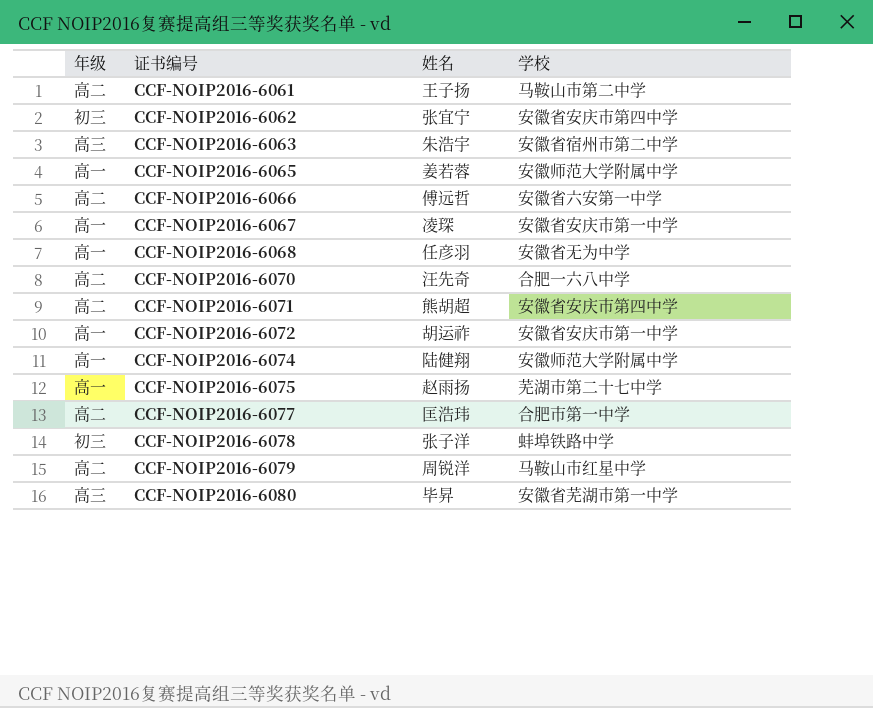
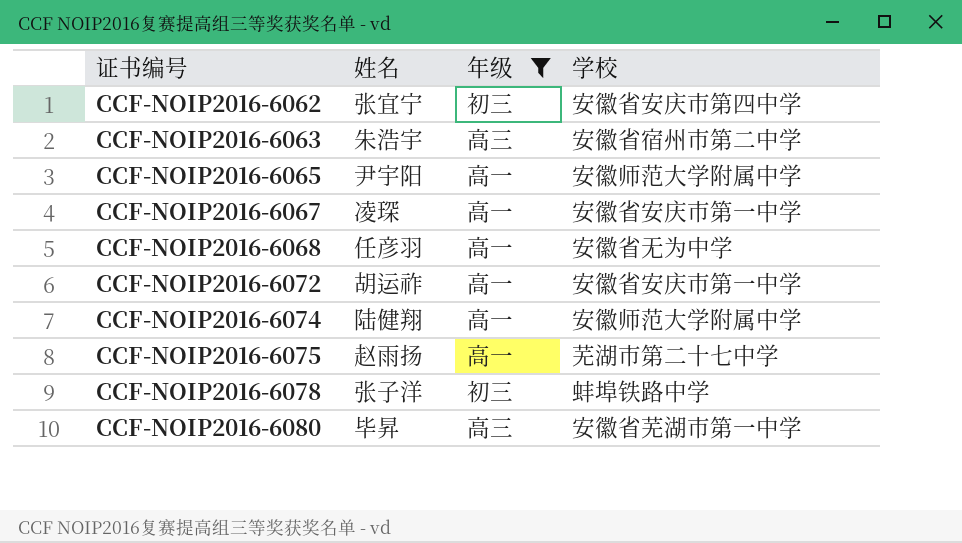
filter: none -> 年级 != 高二
column 年级 | position: 1 -> 3
CCF-NOIP2016-6065 | 姓名: 姜若蓉 -> 尹宇阳

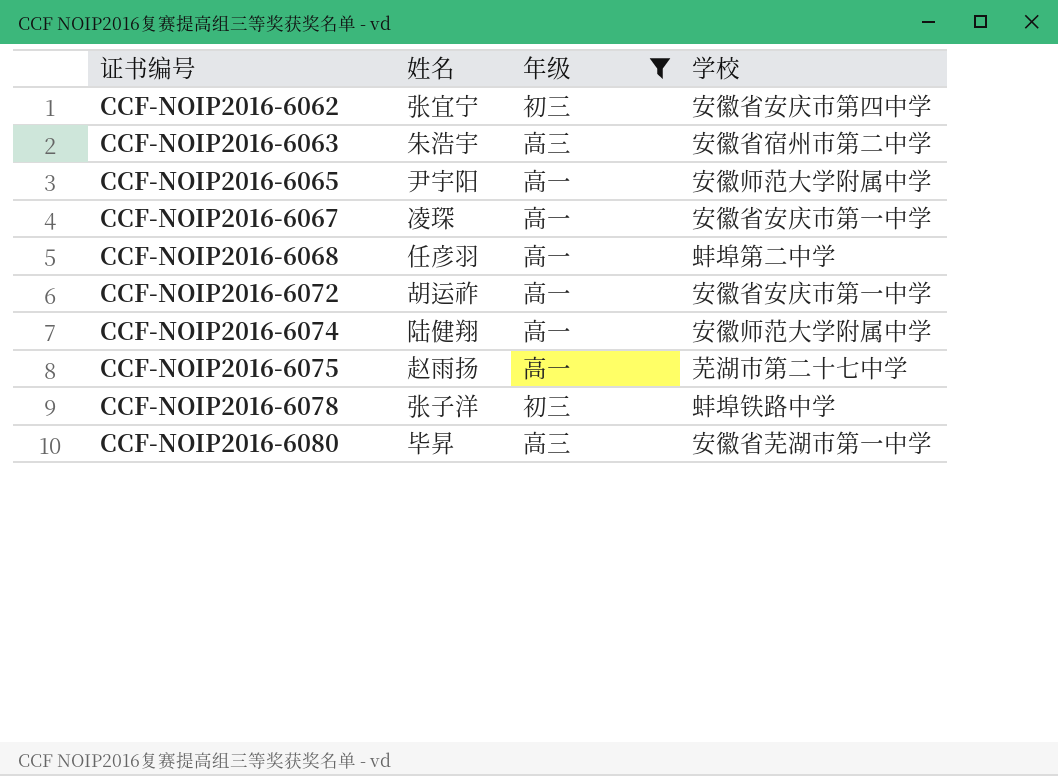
CCF-NOIP2016-6068 | 学校: 安徽省无为中学 -> 蚌埠第二中学

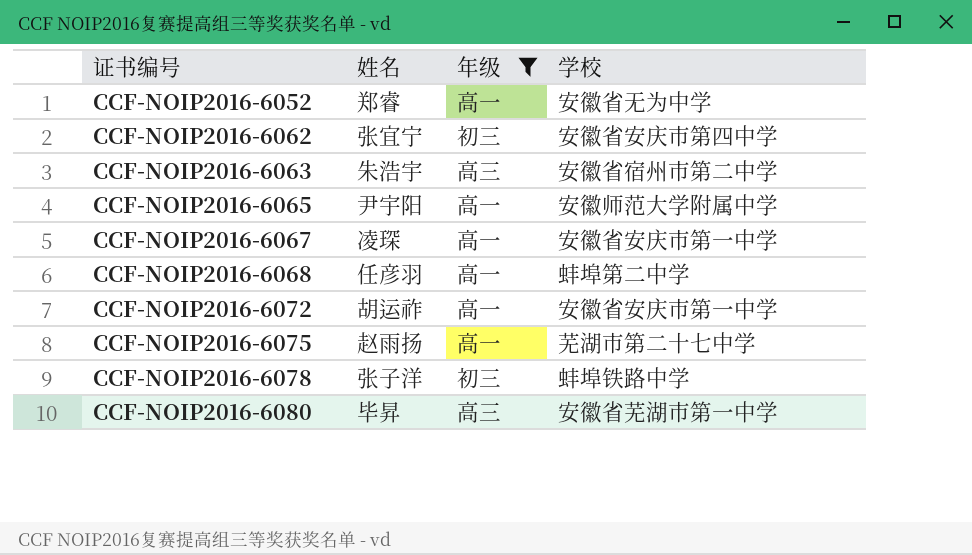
row CCF-NOIP2016-6074: 陆健翔 | 高一 | 安徽师范大学附属中学 -> none
row CCF-NOIP2016-6052: none -> 郑睿 | 高一 | 安徽省无为中学

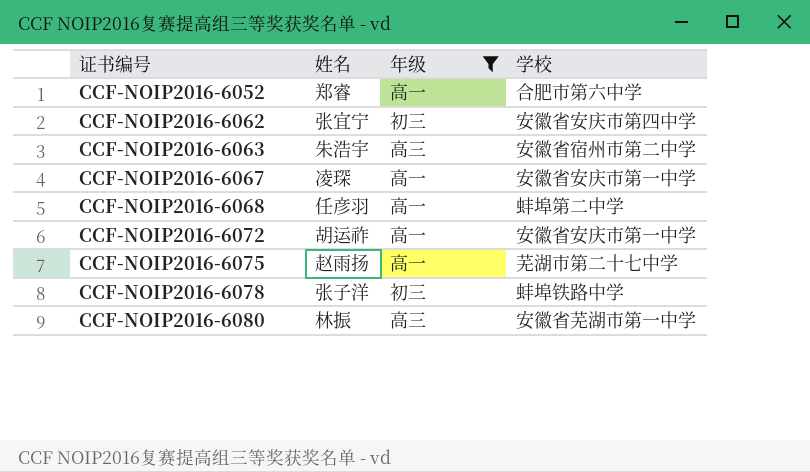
row CCF-NOIP2016-6065: 尹宇阳 | 高一 | 安徽师范大学附属中学 -> none
CCF-NOIP2016-6052 | 学校: 安徽省无为中学 -> 合肥市第六中学
CCF-NOIP2016-6080 | 姓名: 毕昇 -> 林振

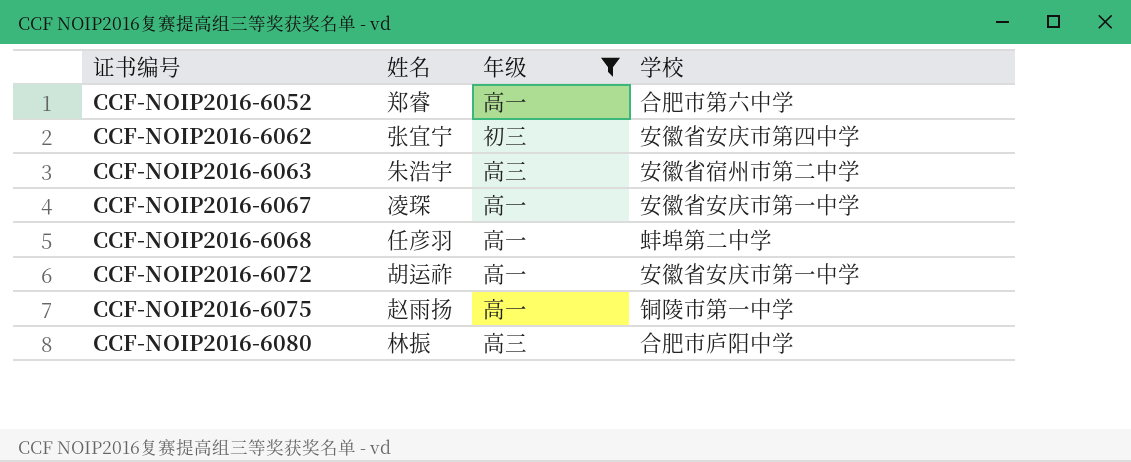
row CCF-NOIP2016-6078: 张子洋 | 初三 | 蚌埠铁路中学 -> none
CCF-NOIP2016-6075 | 学校: 芜湖市第二十七中学 -> 铜陵市第一中学
CCF-NOIP2016-6080 | 学校: 安徽省芜湖市第一中学 -> 合肥市庐阳中学

